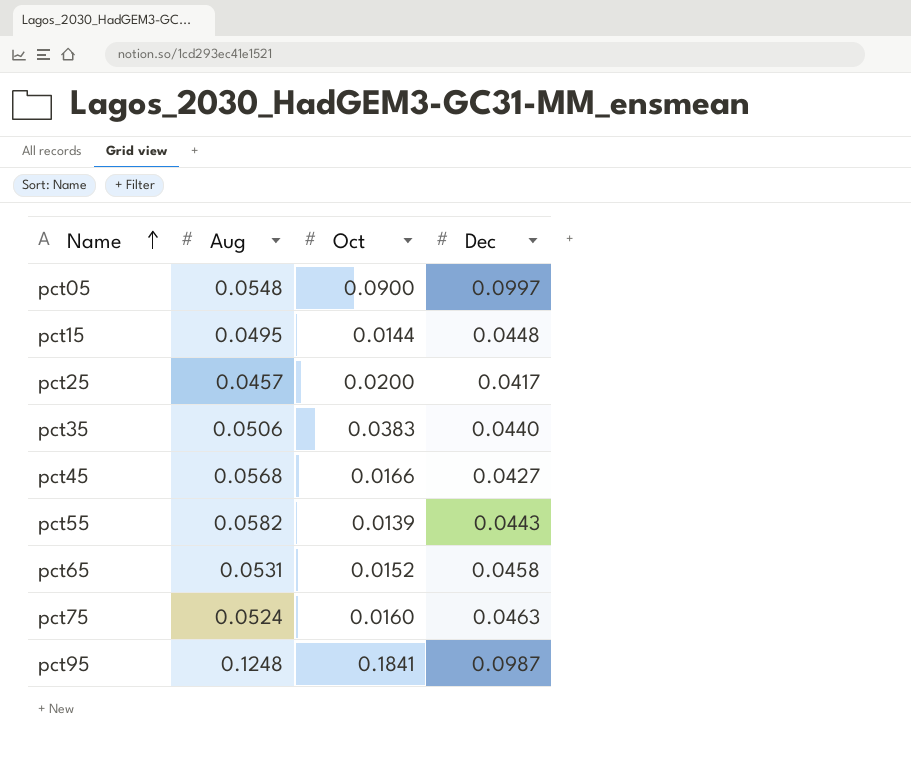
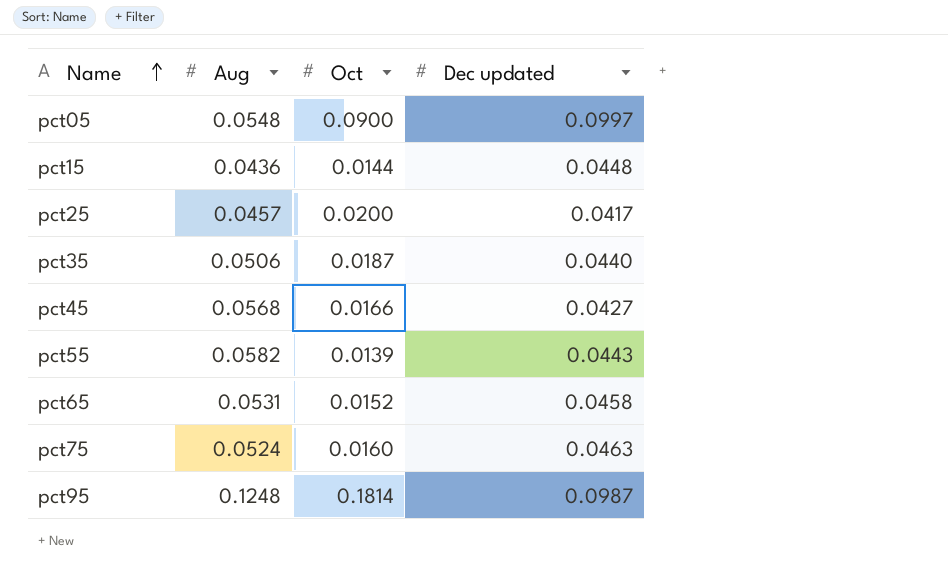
column name: Dec -> Dec updated
pct15 | Aug: 0.0495 -> 0.0436
pct35 | Oct: 0.0383 -> 0.0187
pct95 | Oct: 0.1841 -> 0.1814

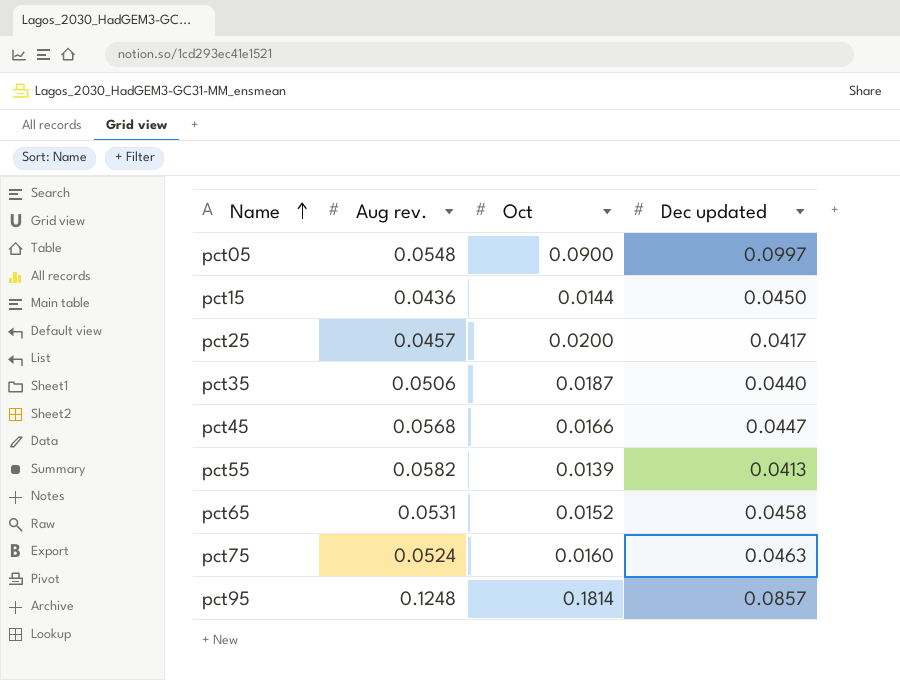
column name: Aug -> Aug rev.
pct15 | Dec updated: 0.0448 -> 0.0450
pct45 | Dec updated: 0.0427 -> 0.0447
pct55 | Dec updated: 0.0443 -> 0.0413
pct95 | Dec updated: 0.0987 -> 0.0857

